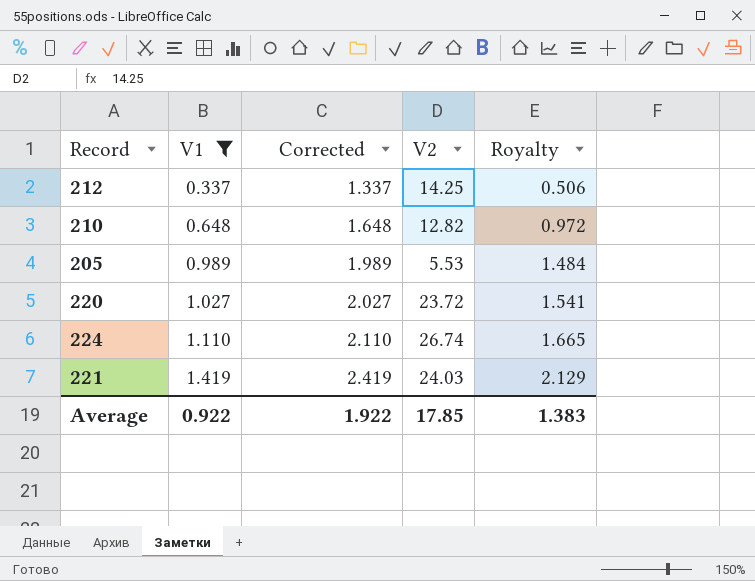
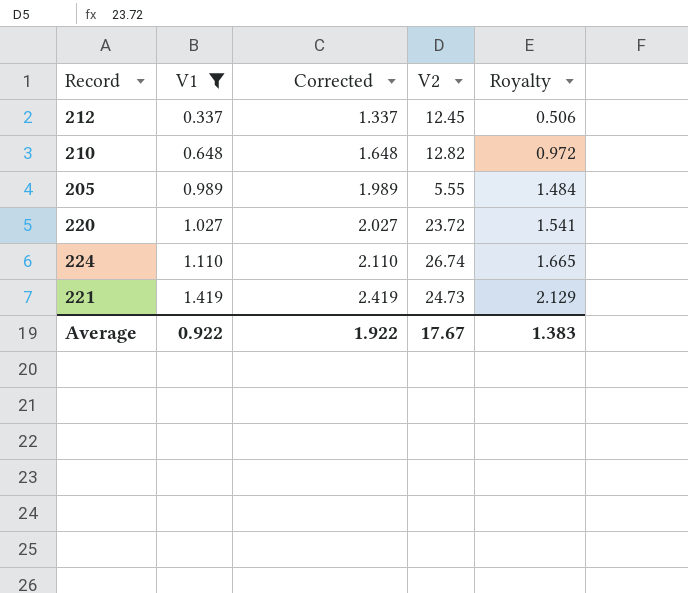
212 | V2: 14.25 -> 12.45
205 | V2: 5.53 -> 5.55
221 | V2: 24.03 -> 24.73
Average | V2: 17.85 -> 17.67

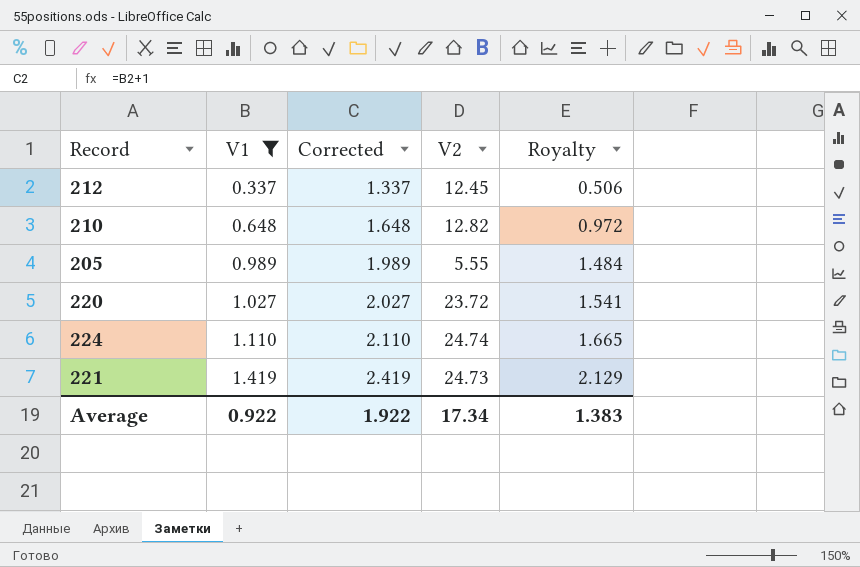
224 | V2: 26.74 -> 24.74
Average | V2: 17.67 -> 17.34

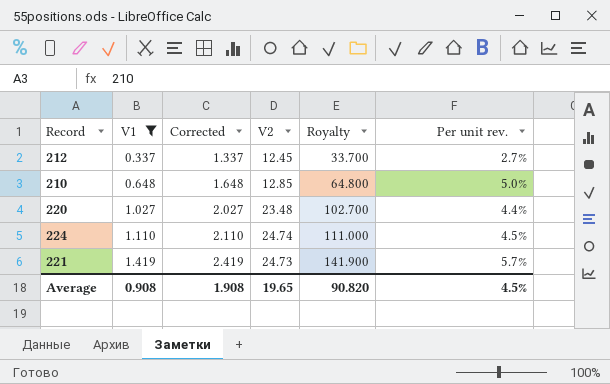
column Royalty | formula: [V1] * 1.5 -> [V1] * 100
column Per unit rev. | formula: none -> [V1] / [V2]
row 205: 0.989 | 1.989 | 5.55 | 1.484 -> none
210 | V2: 12.82 -> 12.85
220 | V2: 23.72 -> 23.48
Average | V1: 0.922 -> 0.908
Average | Corrected: 1.922 -> 1.908
Average | V2: 17.34 -> 19.65
Average | Royalty: 1.383 -> 90.820

